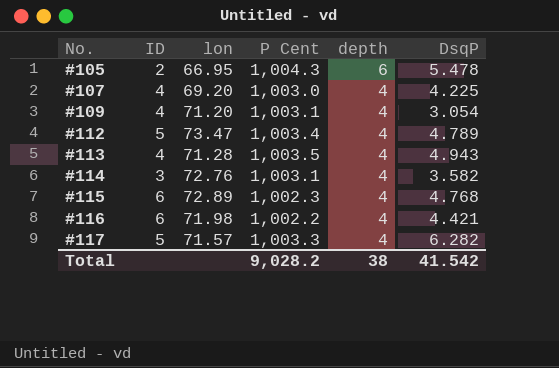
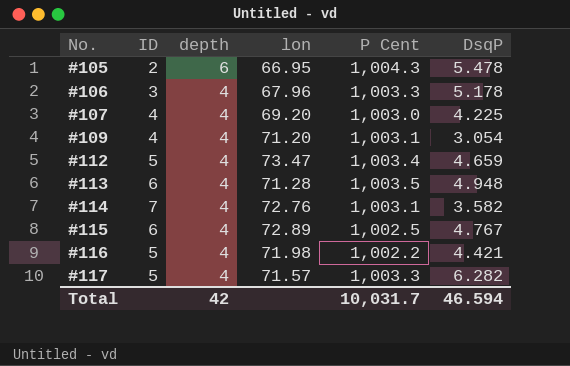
column depth | position: 5 -> 3
row #106: none -> 3 | 4 | 67.96 | 1,003.3 | 5.178
#112 | DsqP: 4.789 -> 4.659
#113 | ID: 4 -> 6
#113 | DsqP: 4.943 -> 4.948
#114 | ID: 3 -> 7
#115 | P Cent: 1,002.3 -> 1,002.5
#115 | DsqP: 4.768 -> 4.767
#116 | ID: 6 -> 5
Total | depth: 38 -> 42
Total | P Cent: 9,028.2 -> 10,031.7
Total | DsqP: 41.542 -> 46.594

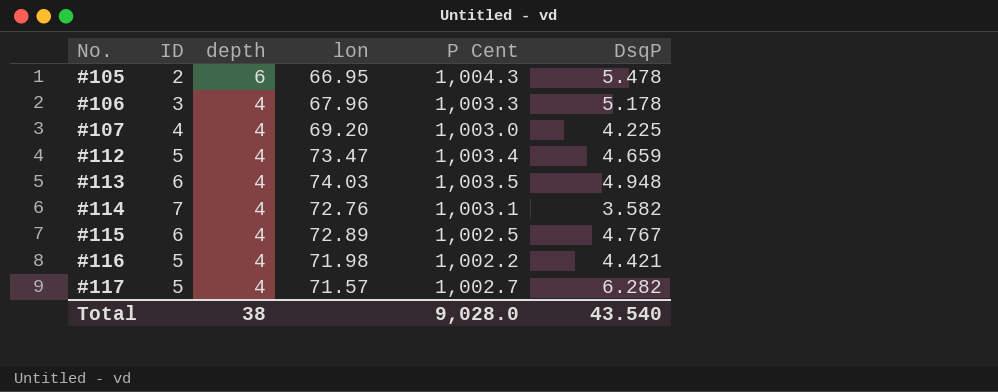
row #109: 4 | 4 | 71.20 | 1,003.1 | 3.054 -> none
#113 | lon: 71.28 -> 74.03
#117 | P Cent: 1,003.3 -> 1,002.7
Total | depth: 42 -> 38
Total | P Cent: 10,031.7 -> 9,028.0
Total | DsqP: 46.594 -> 43.540

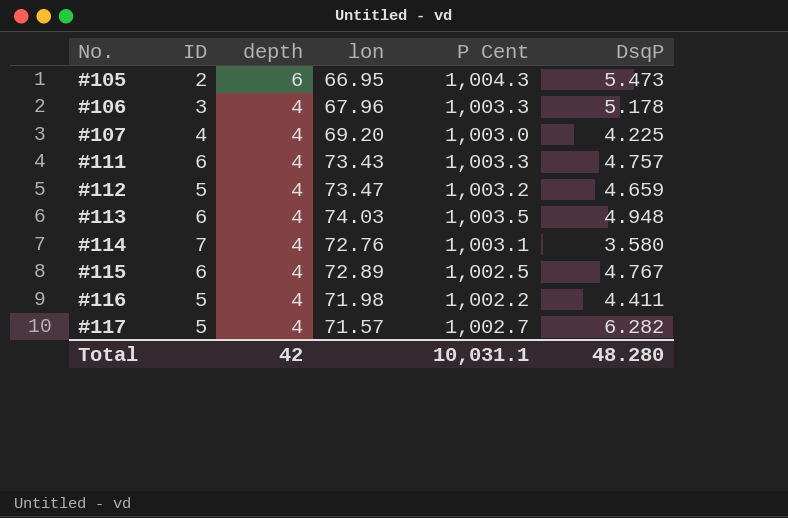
#105 | DsqP: 5.478 -> 5.473
row #111: none -> 6 | 4 | 73.43 | 1,003.3 | 4.757
#112 | P Cent: 1,003.4 -> 1,003.2
#114 | DsqP: 3.582 -> 3.580
#116 | DsqP: 4.421 -> 4.411
Total | depth: 38 -> 42
Total | P Cent: 9,028.0 -> 10,031.1
Total | DsqP: 43.540 -> 48.280

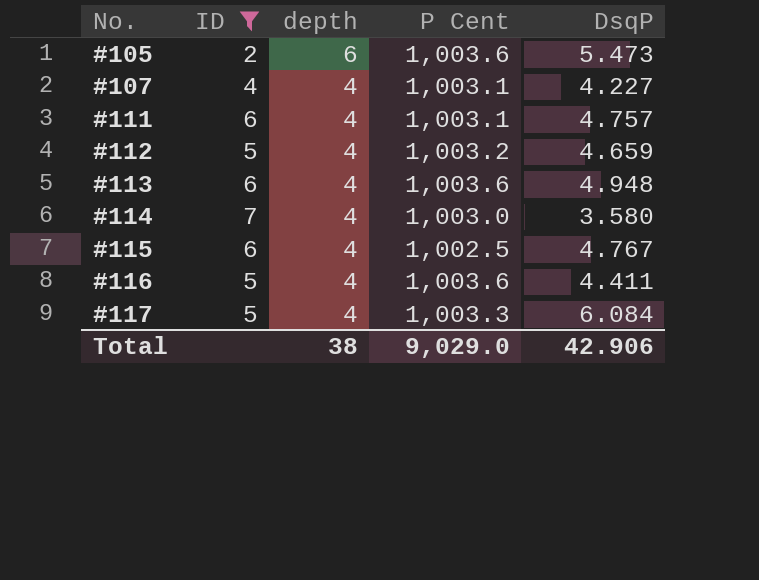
filter: none -> ID != 3
column lon | position: 4 -> none
#105 | P Cent: 1,004.3 -> 1,003.6
#107 | P Cent: 1,003.0 -> 1,003.1
#107 | DsqP: 4.225 -> 4.227
#111 | P Cent: 1,003.3 -> 1,003.1
#113 | P Cent: 1,003.5 -> 1,003.6
#114 | P Cent: 1,003.1 -> 1,003.0
#116 | P Cent: 1,002.2 -> 1,003.6
#117 | P Cent: 1,002.7 -> 1,003.3
#117 | DsqP: 6.282 -> 6.084
Total | depth: 42 -> 38
Total | P Cent: 10,031.1 -> 9,029.0
Total | DsqP: 48.280 -> 42.906

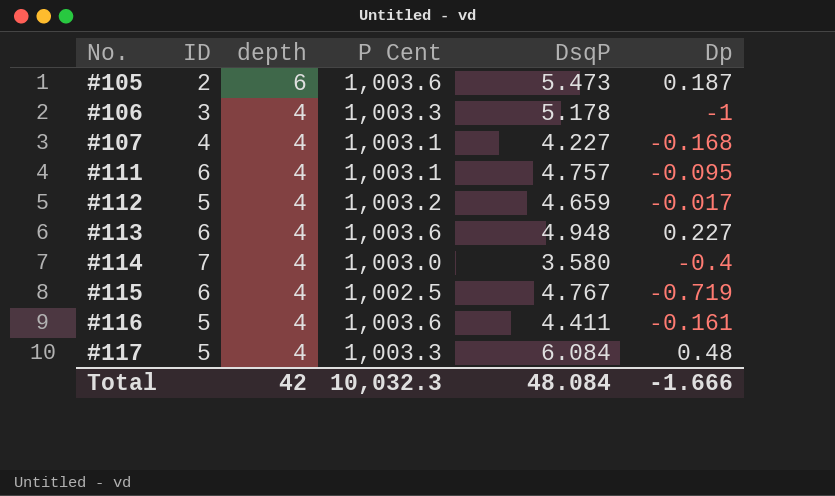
filter: ID != 3 -> none
column Dp | position: none -> 6
Total | depth: 38 -> 42
Total | P Cent: 9,029.0 -> 10,032.3
Total | DsqP: 42.906 -> 48.084

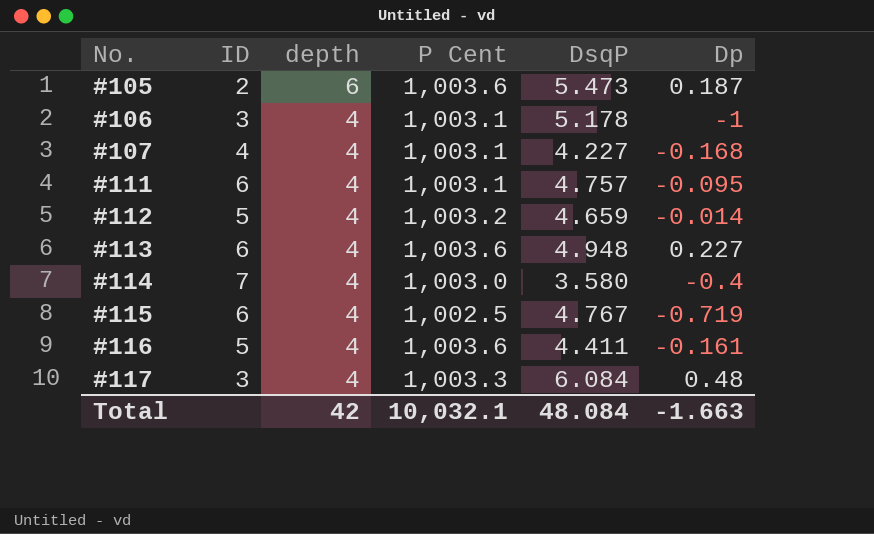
#106 | P Cent: 1,003.3 -> 1,003.1
#112 | Dp: -0.017 -> -0.014
#117 | ID: 5 -> 3
Total | P Cent: 10,032.3 -> 10,032.1
Total | Dp: -1.666 -> -1.663

